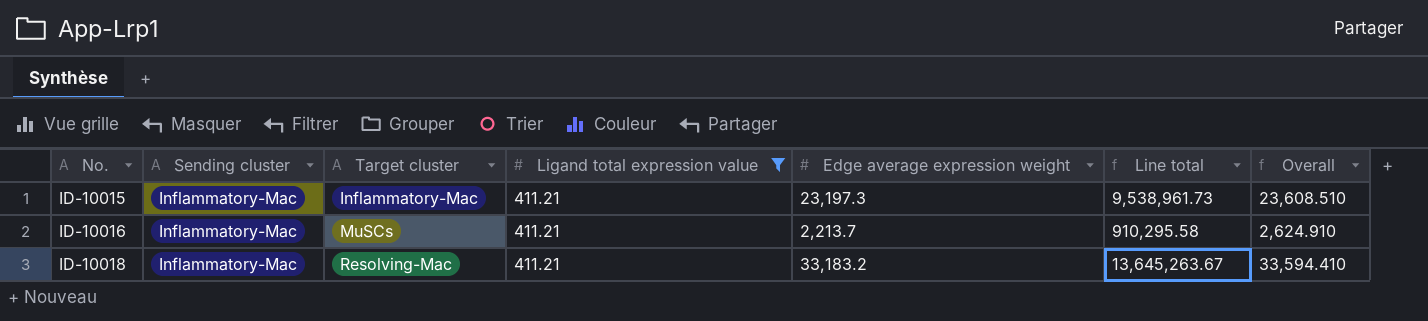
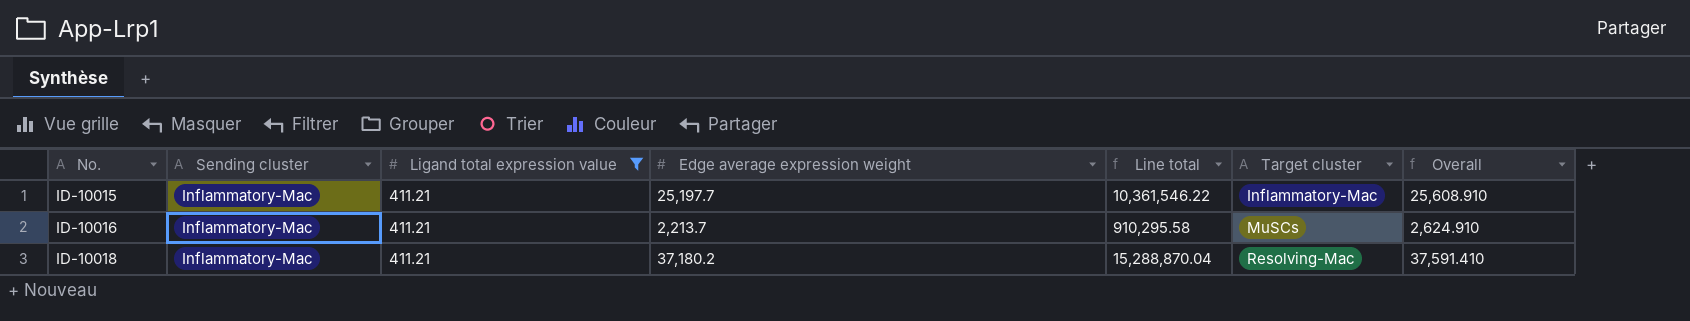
column Target cluster | position: 3 -> 6
ID-10015 | Edge average expression weight: 23,197.3 -> 25,197.7
ID-10015 | Line total: 9,538,961.73 -> 10,361,546.22
ID-10015 | Overall: 23,608.510 -> 25,608.910
ID-10018 | Edge average expression weight: 33,183.2 -> 37,180.2
ID-10018 | Line total: 13,645,263.67 -> 15,288,870.04
ID-10018 | Overall: 33,594.410 -> 37,591.410

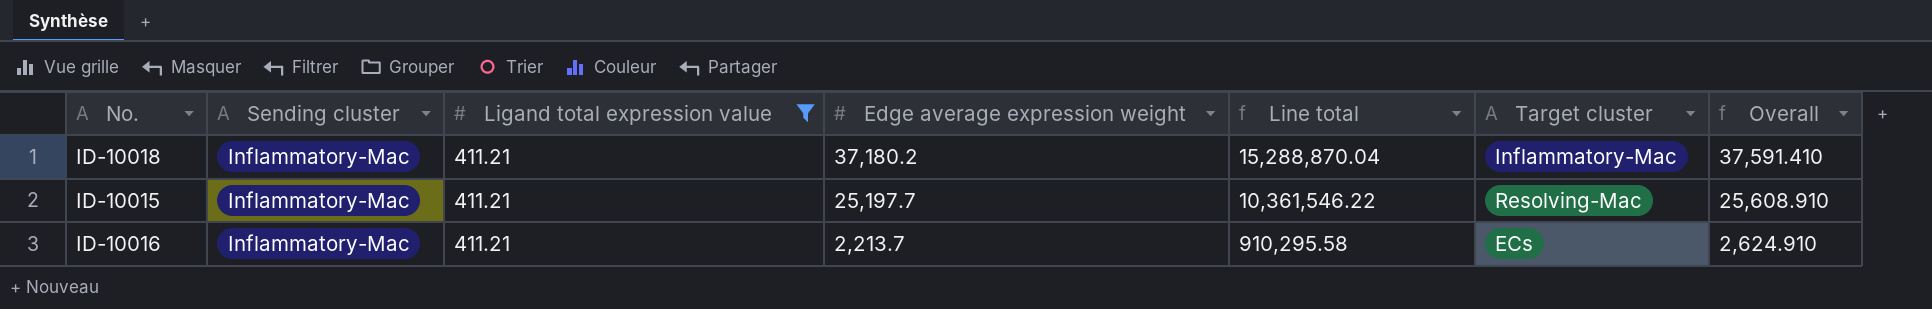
row order: No. ascending -> Edge average expression weight descending
ID-10018 | Target cluster: Resolving-Mac -> Inflammatory-Mac
ID-10015 | Target cluster: Inflammatory-Mac -> Resolving-Mac
ID-10016 | Target cluster: MuSCs -> ECs

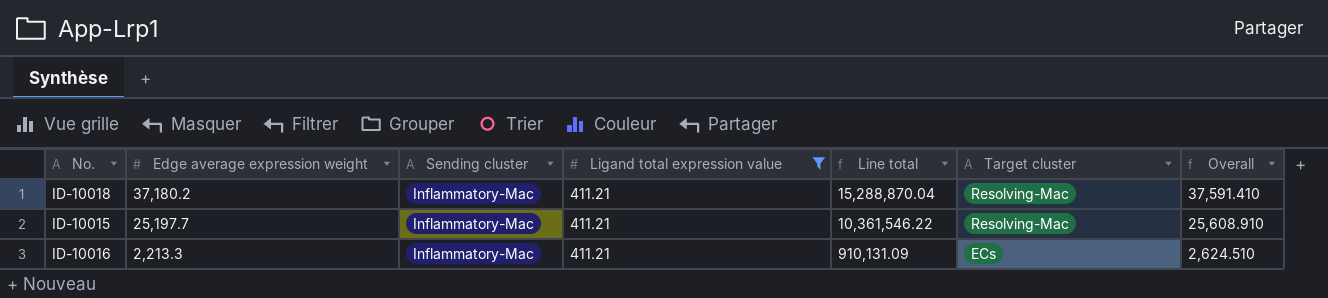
column Edge average expression weight | position: 4 -> 2
ID-10018 | Target cluster: Inflammatory-Mac -> Resolving-Mac
ID-10016 | Edge average expression weight: 2,213.7 -> 2,213.3
ID-10016 | Line total: 910,295.58 -> 910,131.09
ID-10016 | Overall: 2,624.910 -> 2,624.510

